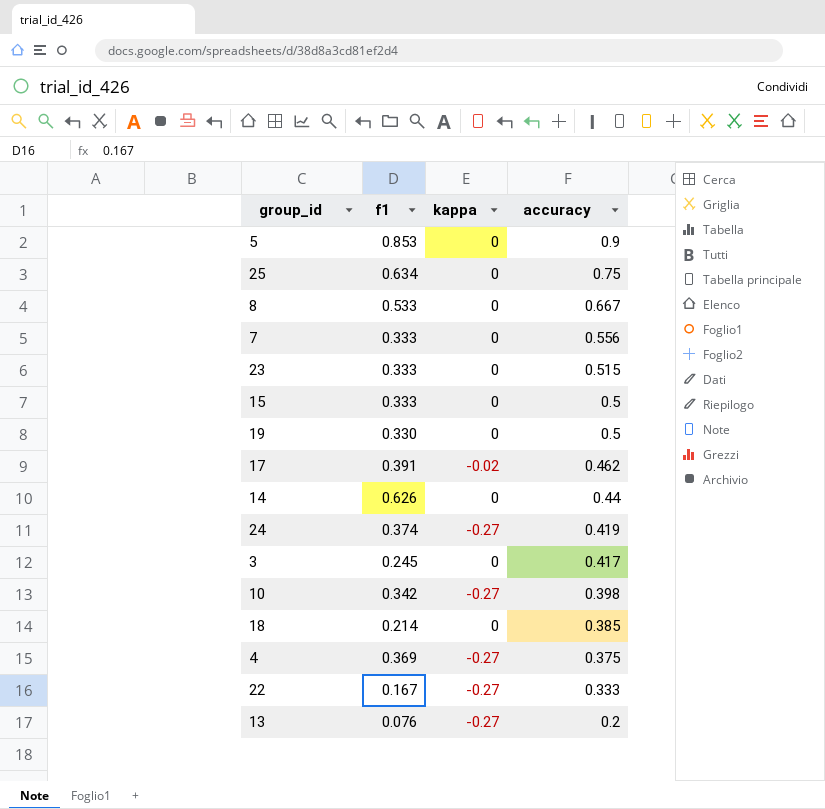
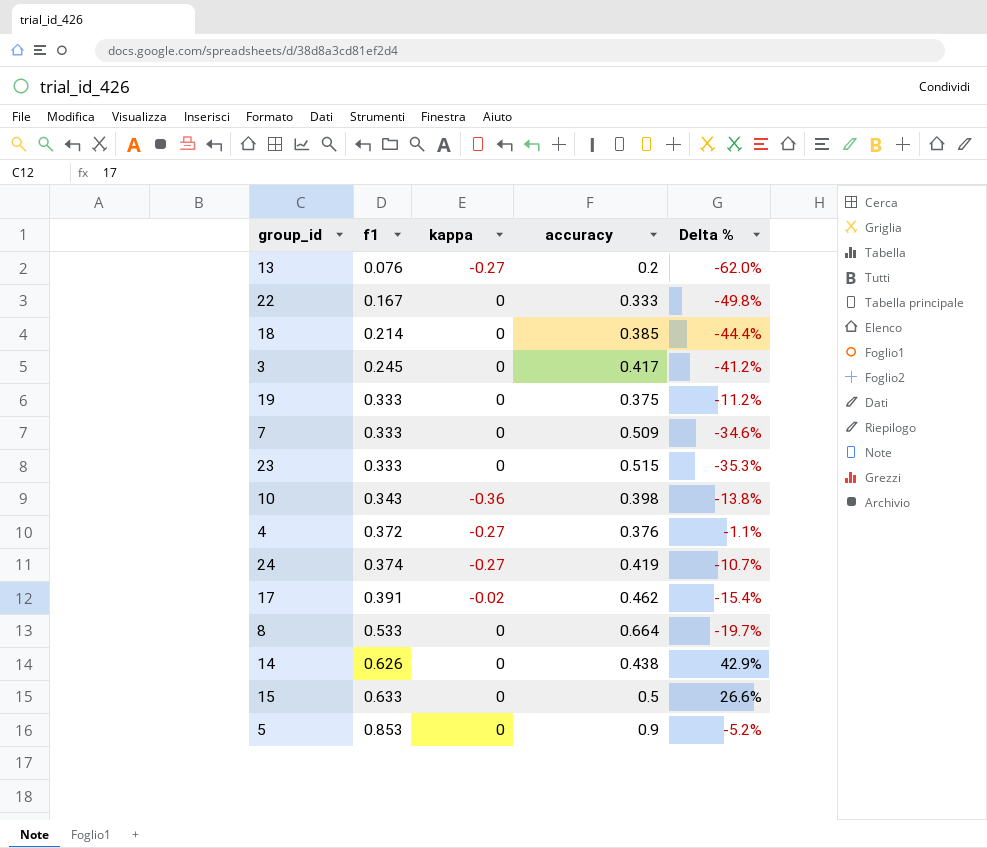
row order: accuracy descending -> f1 ascending
column Delta % | formula: none -> ([f1] - [accuracy]) / [accuracy]
row 25: 0.634 | 0 | 0.75 -> none
22 | kappa: -0.27 -> 0
19 | f1: 0.330 -> 0.333
19 | accuracy: 0.5 -> 0.375
7 | accuracy: 0.556 -> 0.509
10 | f1: 0.342 -> 0.343
10 | kappa: -0.27 -> -0.36
4 | f1: 0.369 -> 0.372
4 | accuracy: 0.375 -> 0.376
8 | accuracy: 0.667 -> 0.664
14 | accuracy: 0.44 -> 0.438
15 | f1: 0.333 -> 0.633

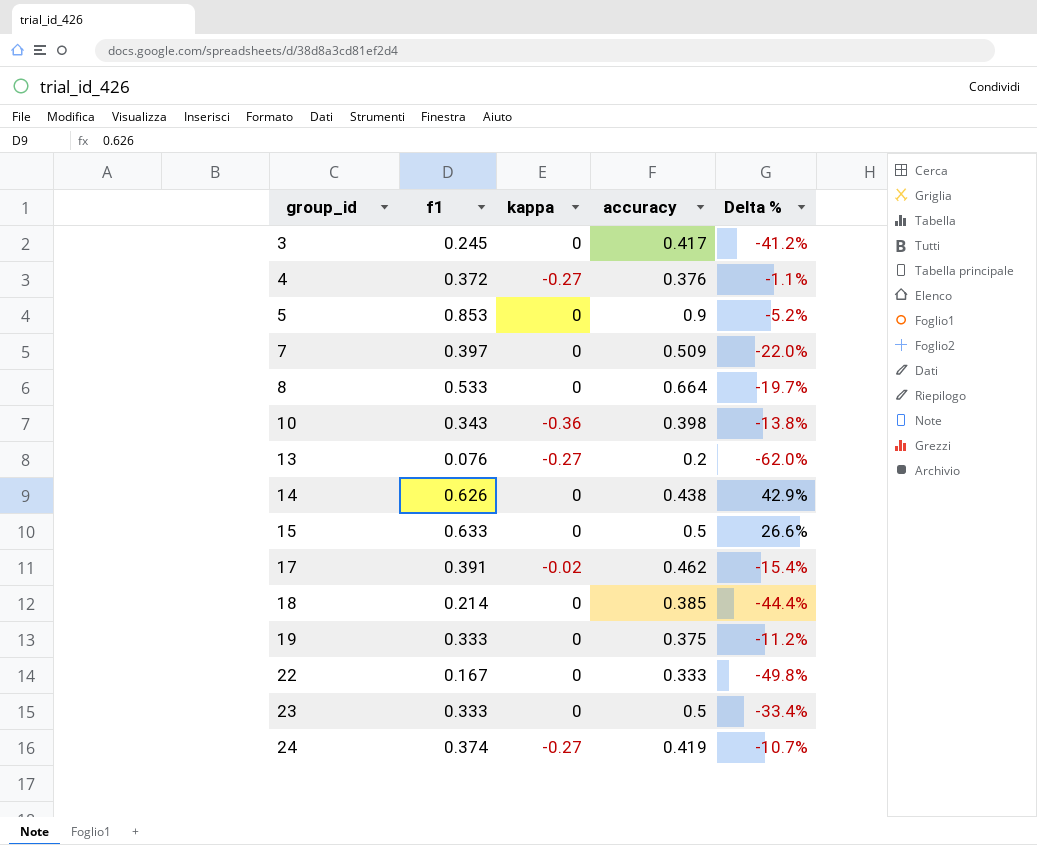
row order: f1 ascending -> group_id ascending
7 | f1: 0.333 -> 0.397
7 | Delta %: -34.6% -> -22.0%
23 | accuracy: 0.515 -> 0.5
23 | Delta %: -35.3% -> -33.4%

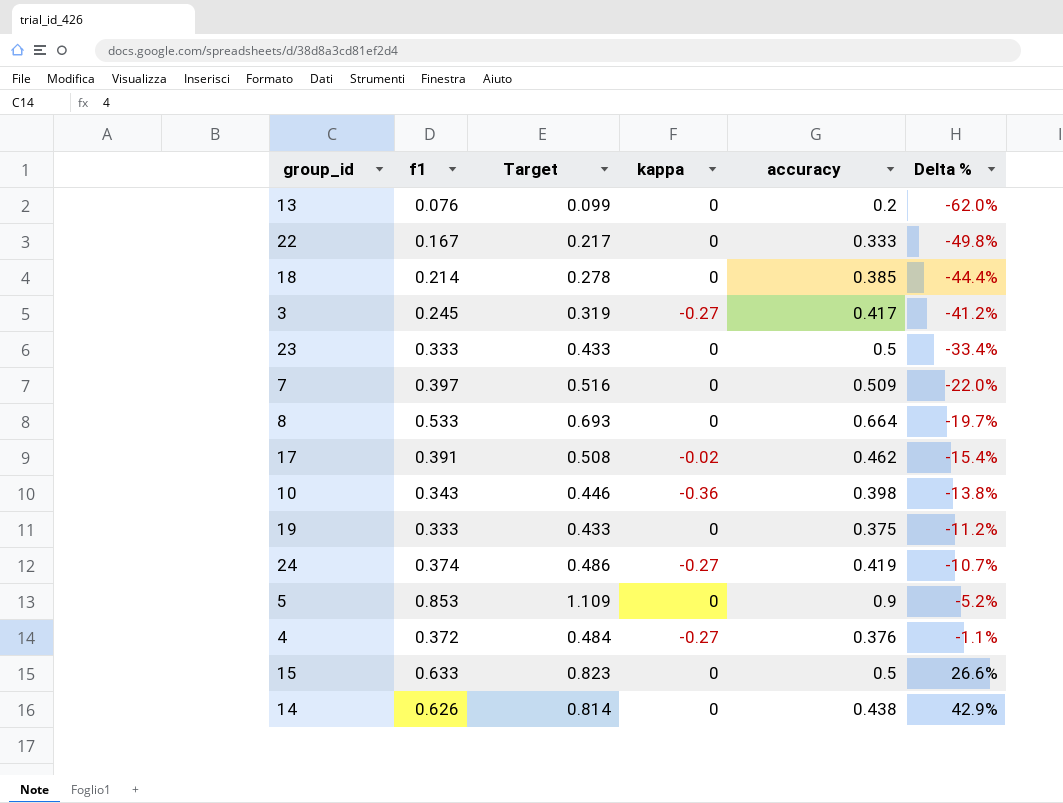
row order: group_id ascending -> Delta % ascending
column Target | formula: none -> [f1] * 1.3
13 | kappa: -0.27 -> 0
3 | kappa: 0 -> -0.27

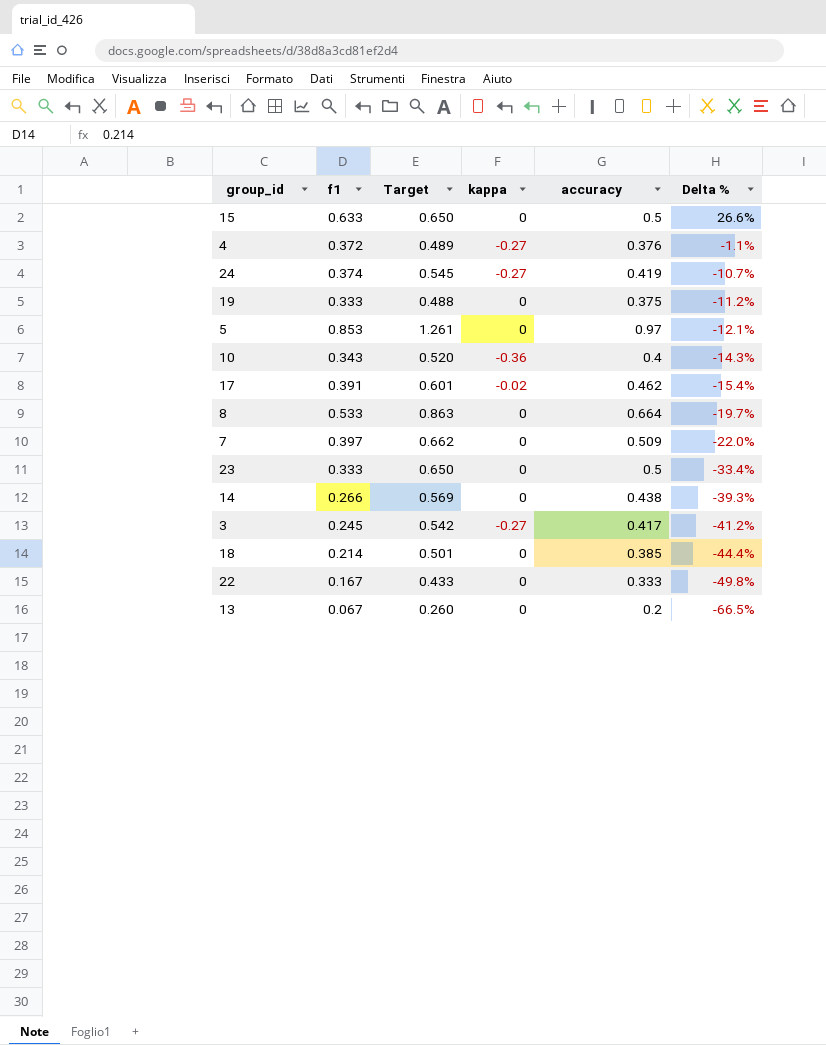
row order: Delta % ascending -> Delta % descending
column Target | formula: [f1] * 1.3 -> [accuracy] * 1.3
5 | accuracy: 0.9 -> 0.97
5 | Delta %: -5.2% -> -12.1%
10 | accuracy: 0.398 -> 0.4
10 | Delta %: -13.8% -> -14.3%
14 | f1: 0.626 -> 0.266
14 | Delta %: 42.9% -> -39.3%
13 | f1: 0.076 -> 0.067
13 | Delta %: -62.0% -> -66.5%

